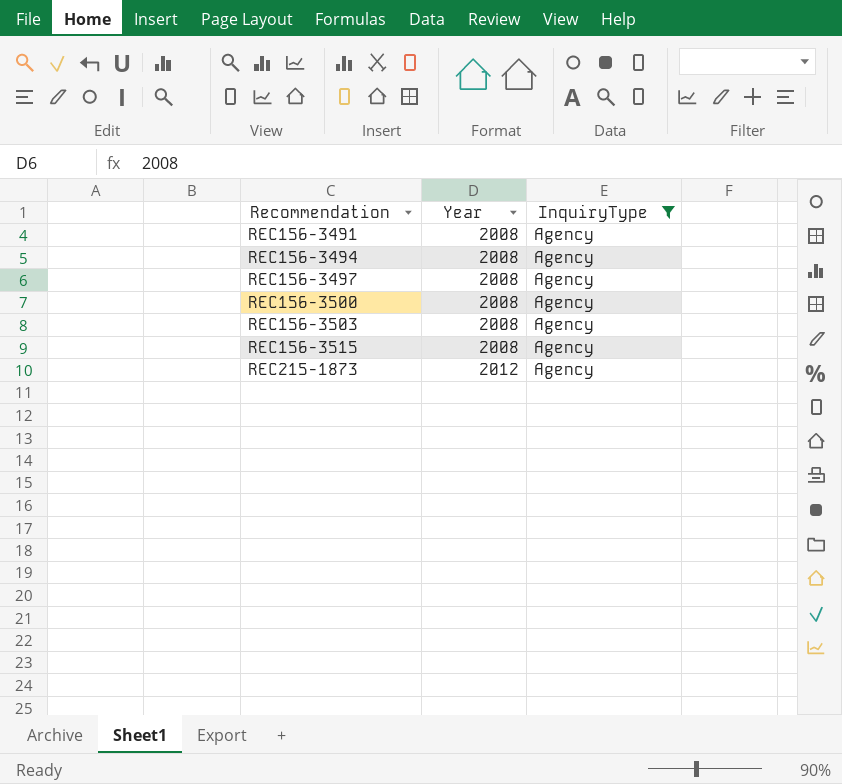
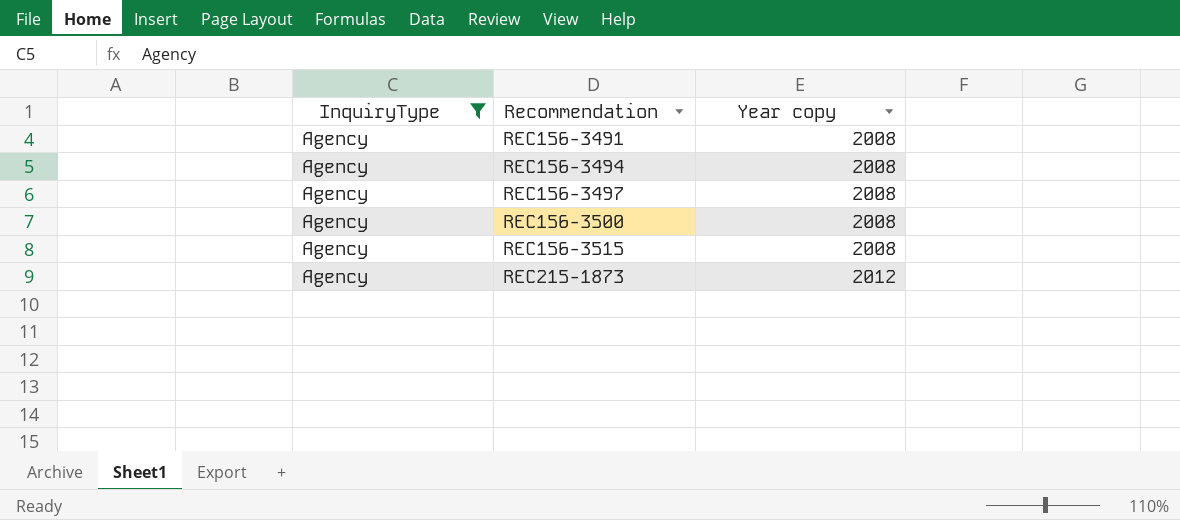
column InquiryType | position: 3 -> 1
column name: Year -> Year copy
row REC156-3503: 2008 | Agency -> none

